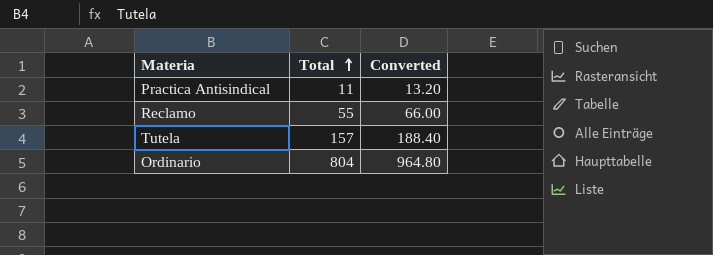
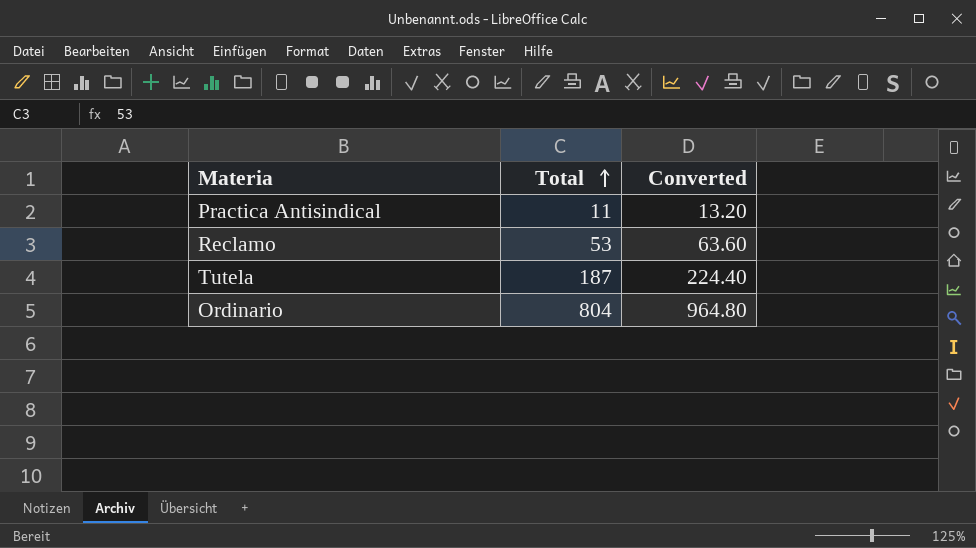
Reclamo | Total: 55 -> 53
Reclamo | Converted: 66.00 -> 63.60
Tutela | Total: 157 -> 187
Tutela | Converted: 188.40 -> 224.40

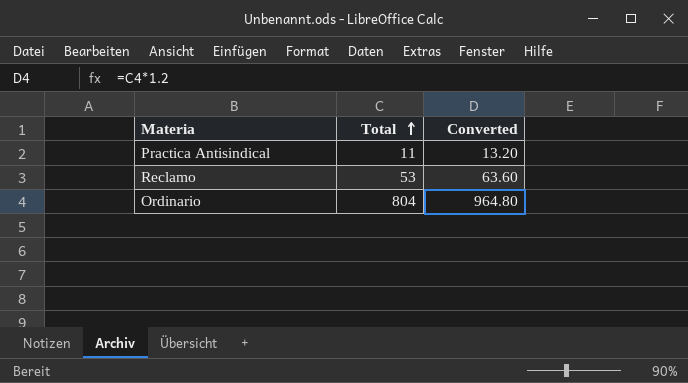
row Tutela: 187 | 224.40 -> none

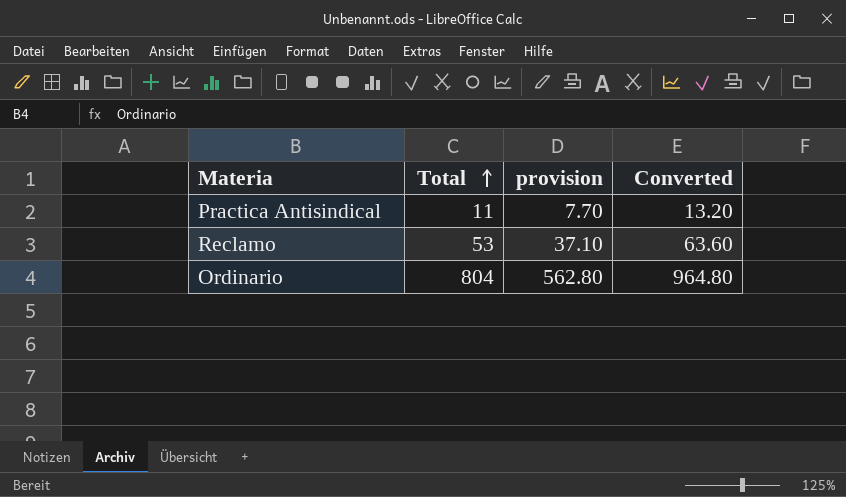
column provision | formula: none -> [Total] * 0.7

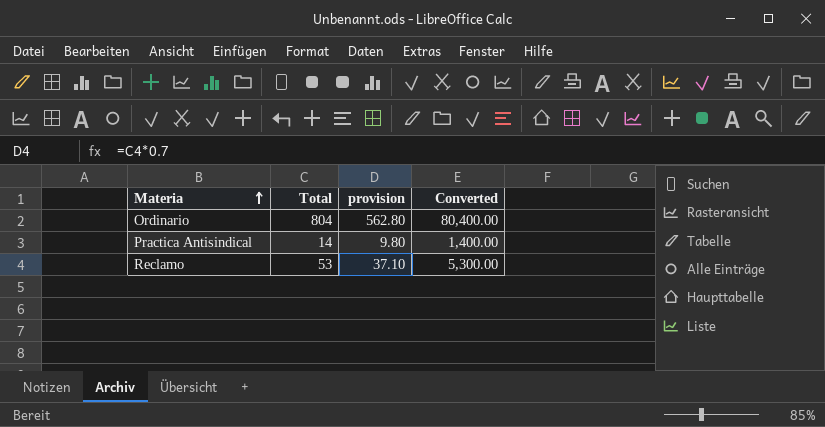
row order: Total ascending -> Materia ascending
column Converted | formula: [Total] * 1.2 -> [Total] * 100
Practica Antisindical | Total: 11 -> 14
Practica Antisindical | provision: 7.70 -> 9.80

